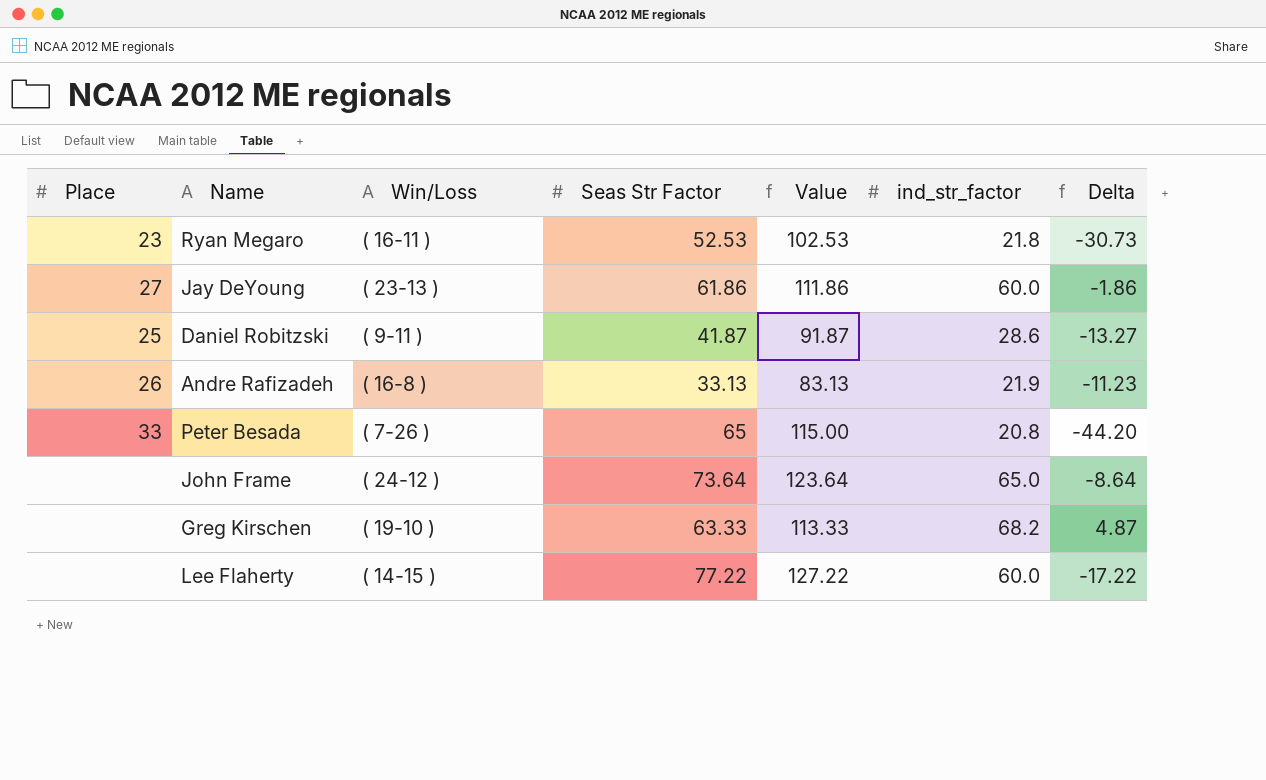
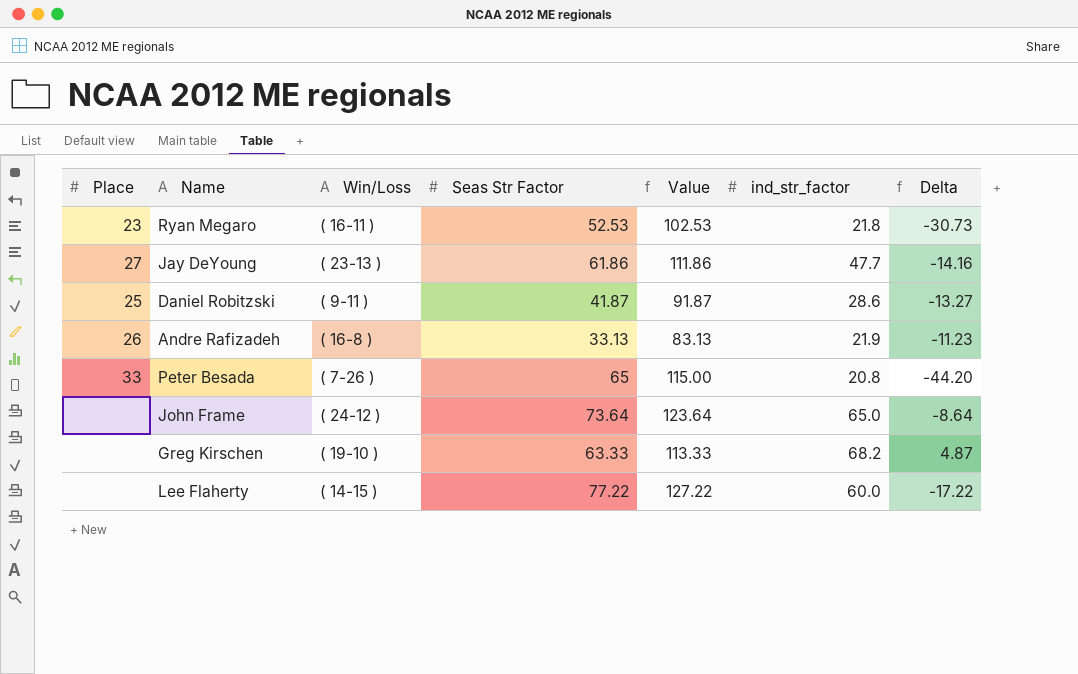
Jay DeYoung | ind_str_factor: 60.0 -> 47.7
Jay DeYoung | Delta: -1.86 -> -14.16

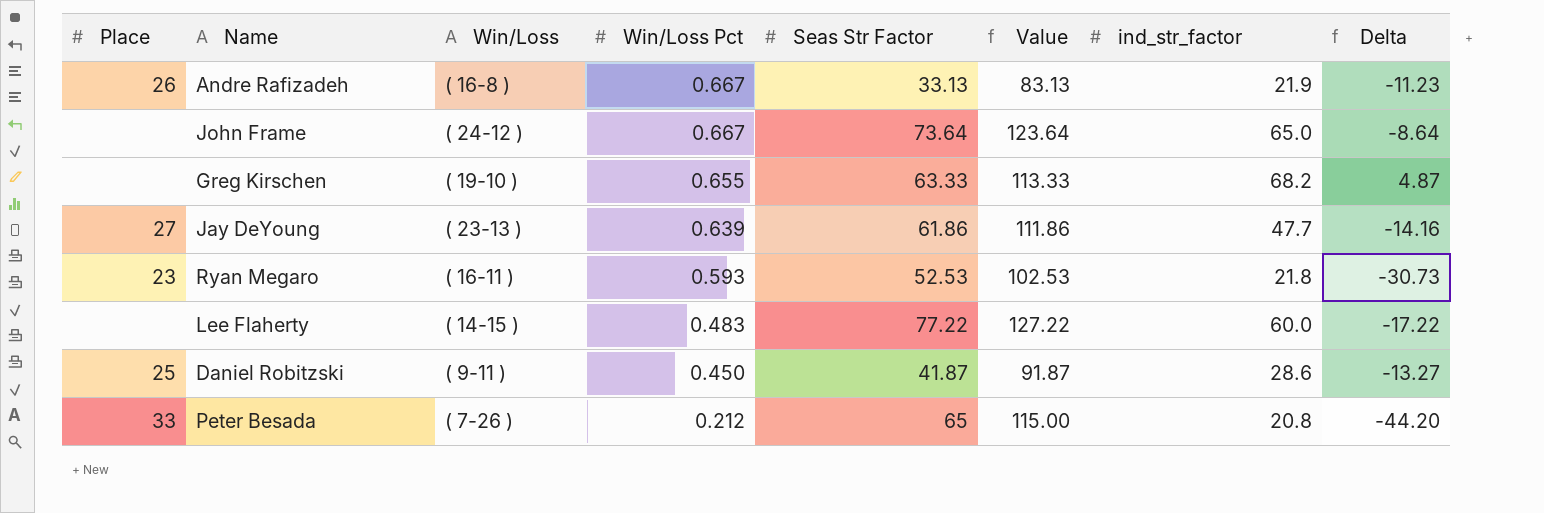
row order: none -> Win/Loss Pct descending
column Win/Loss Pct | position: none -> 4

